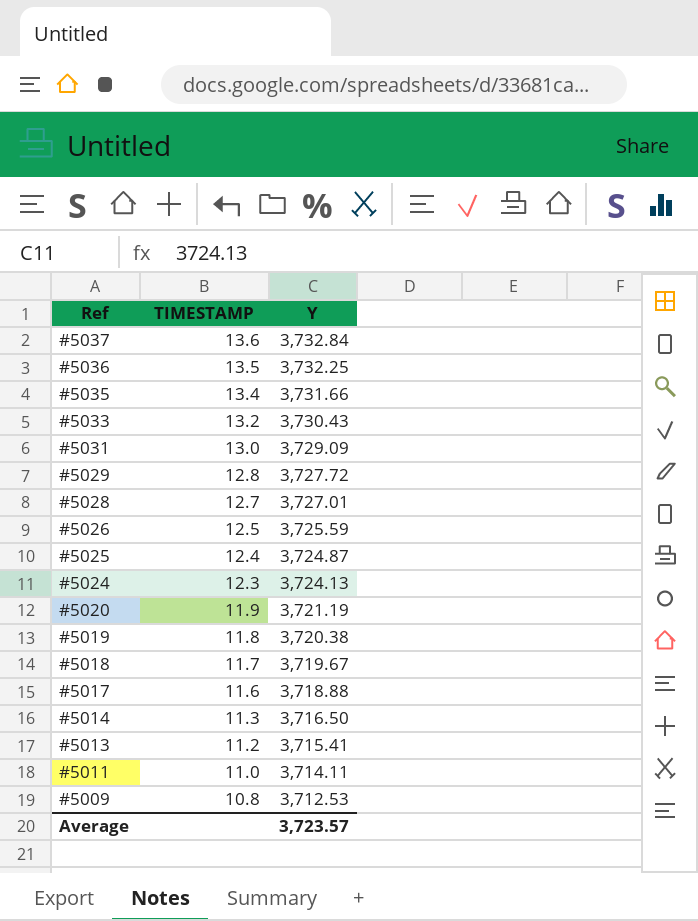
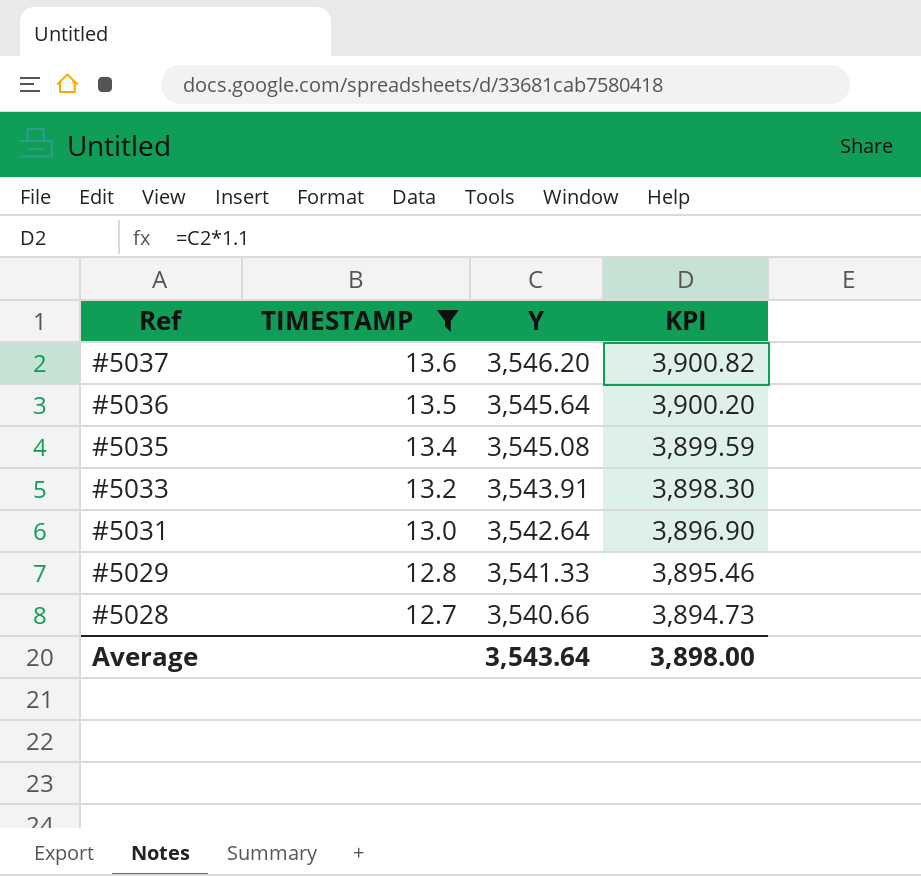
filter: none -> TIMESTAMP >= 12.7
column KPI | formula: none -> [Y] * 1.1
#5037 | Y: 3,732.84 -> 3,546.20
#5036 | Y: 3,732.25 -> 3,545.64
#5035 | Y: 3,731.66 -> 3,545.08
#5033 | Y: 3,730.43 -> 3,543.91
#5031 | Y: 3,729.09 -> 3,542.64
#5029 | Y: 3,727.72 -> 3,541.33
#5028 | Y: 3,727.01 -> 3,540.66
Average | Y: 3,723.57 -> 3,543.64

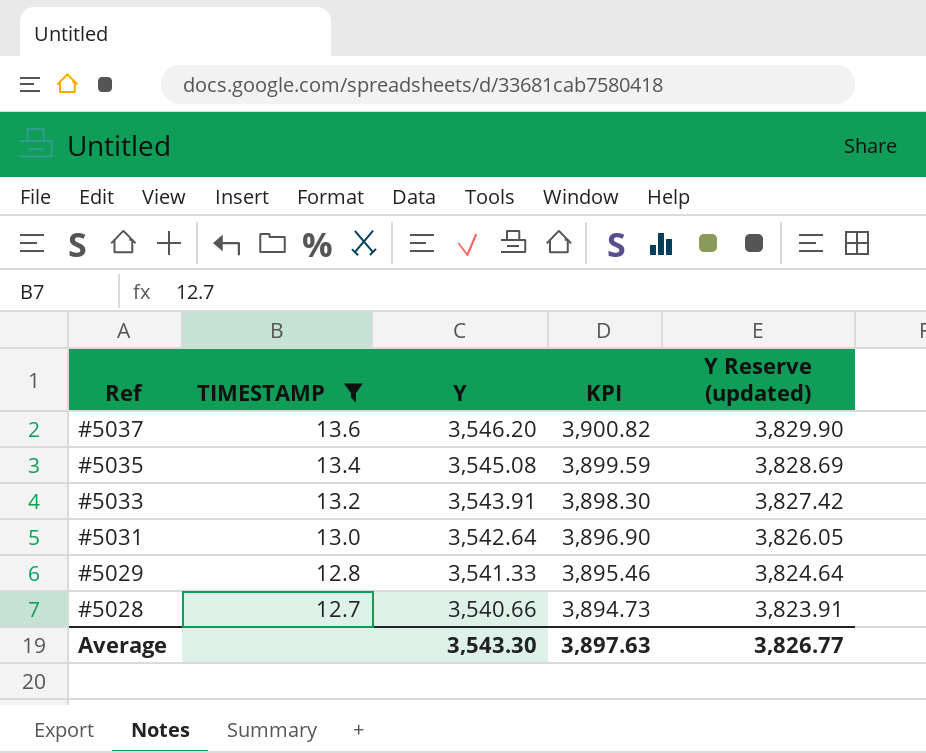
column Y Reserve (updated) | formula: none -> [Y] * 1.08
row #5036: 13.5 | 3,545.64 | 3,900.20 -> none
Average | Y: 3,543.64 -> 3,543.30
Average | KPI: 3,898.00 -> 3,897.63

